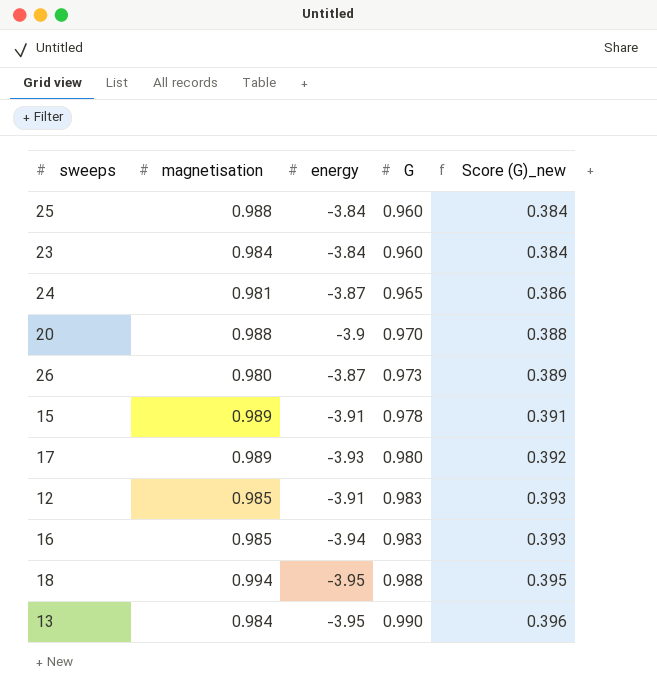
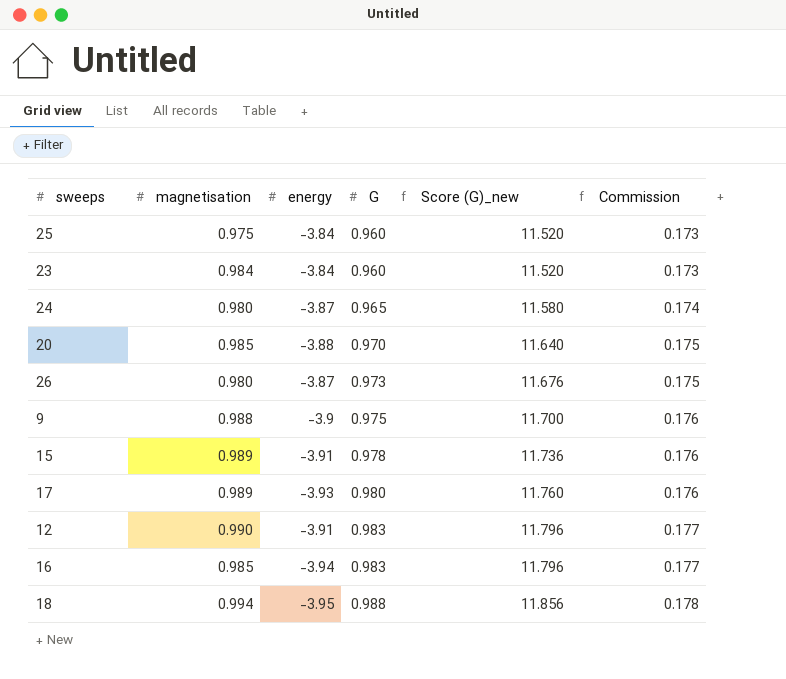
column Score (G)_new | formula: [G] * 0.4 -> [G] * 12
column Commission | formula: none -> [G] * 0.18
row 13: 0.984 | -3.95 | 0.990 | 0.396 -> none
25 | magnetisation: 0.988 -> 0.975
24 | magnetisation: 0.981 -> 0.980
20 | magnetisation: 0.988 -> 0.985
20 | energy: -3.9 -> -3.88
row 9: none -> 0.988 | -3.9 | 0.975 | 11.700 | 0.176
12 | magnetisation: 0.985 -> 0.990

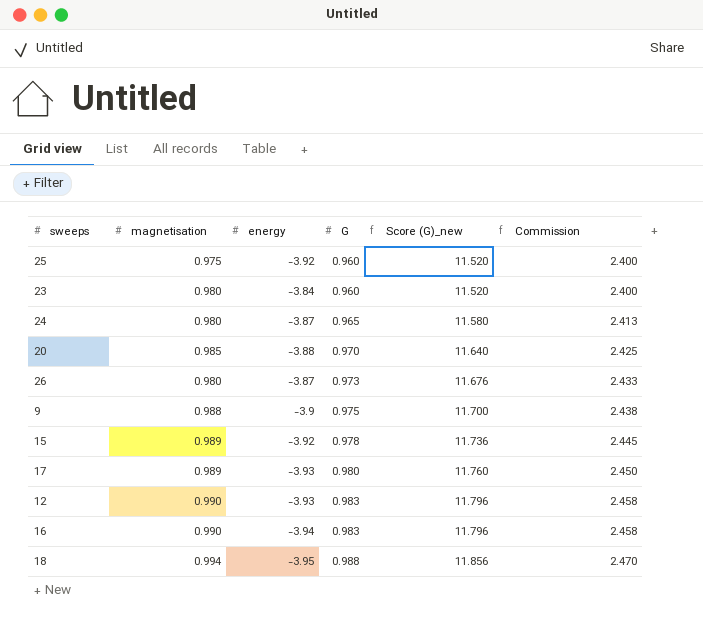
column Commission | formula: [G] * 0.18 -> [G] * 2.5
25 | energy: -3.84 -> -3.92
23 | magnetisation: 0.984 -> 0.980
15 | energy: -3.91 -> -3.92
12 | energy: -3.91 -> -3.93
16 | magnetisation: 0.985 -> 0.990

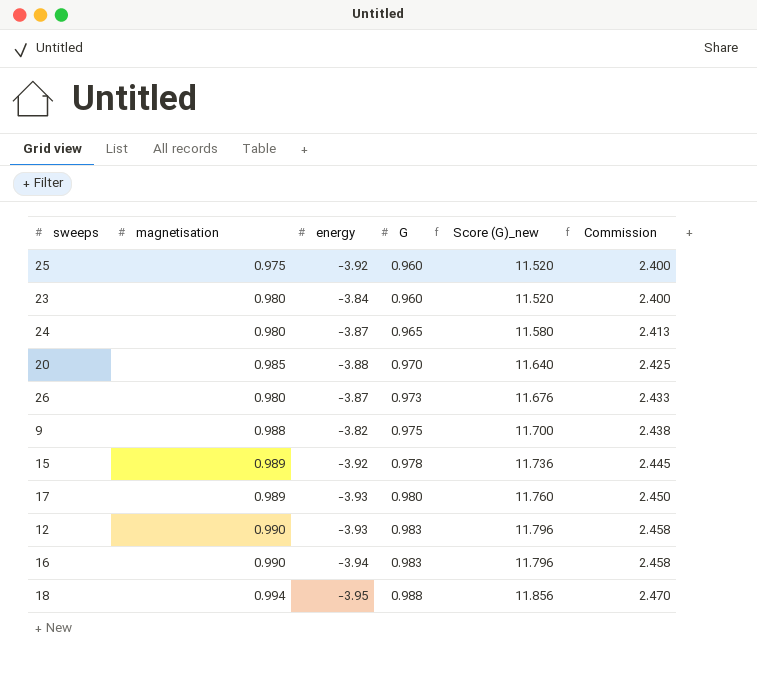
9 | energy: -3.9 -> -3.82

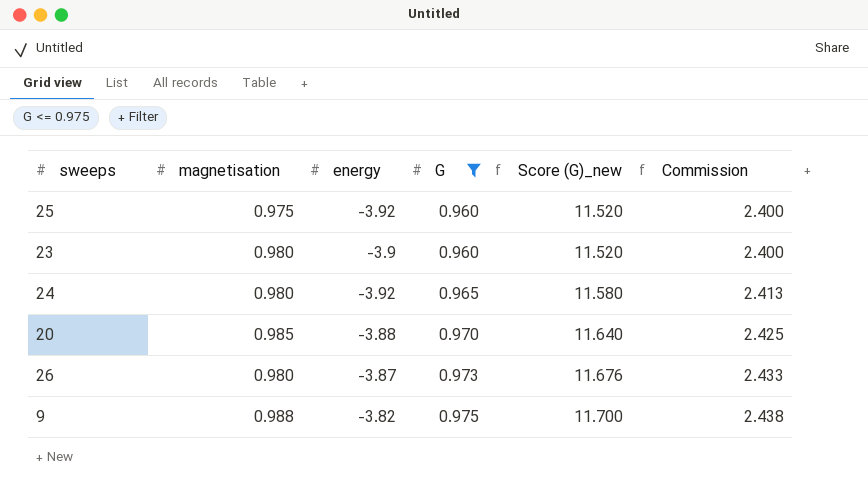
filter: none -> G <= 0.975
23 | energy: -3.84 -> -3.9
24 | energy: -3.87 -> -3.92

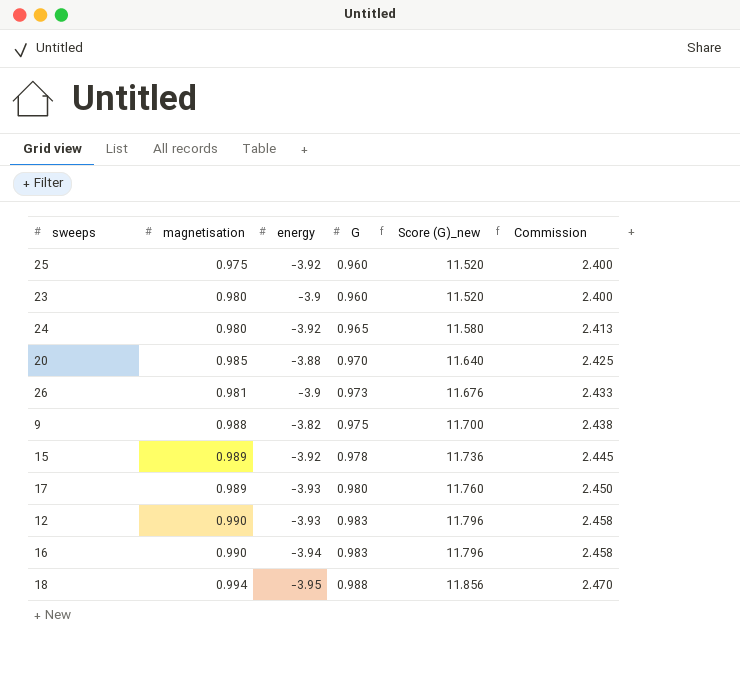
filter: G <= 0.975 -> none
26 | magnetisation: 0.980 -> 0.981
26 | energy: -3.87 -> -3.9

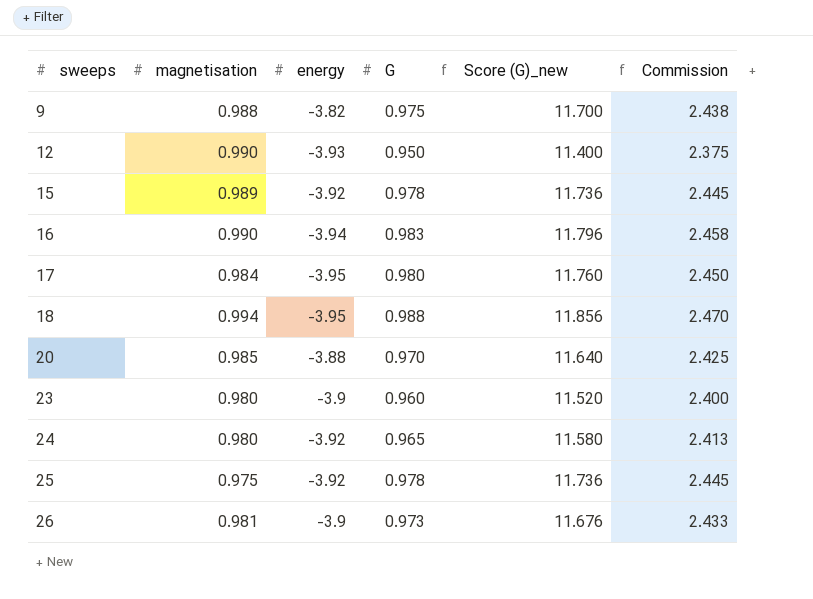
row order: G ascending -> sweeps ascending
12 | G: 0.983 -> 0.950
12 | Score (G)_new: 11.796 -> 11.400
12 | Commission: 2.458 -> 2.375
17 | magnetisation: 0.989 -> 0.984
17 | energy: -3.93 -> -3.95
25 | G: 0.960 -> 0.978
25 | Score (G)_new: 11.520 -> 11.736
25 | Commission: 2.400 -> 2.445

